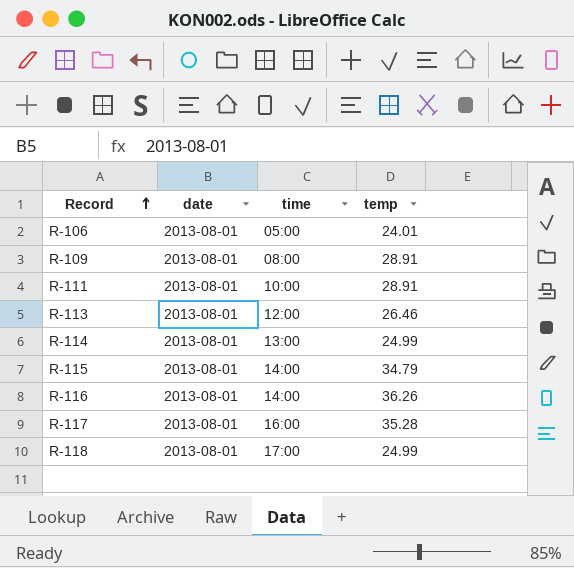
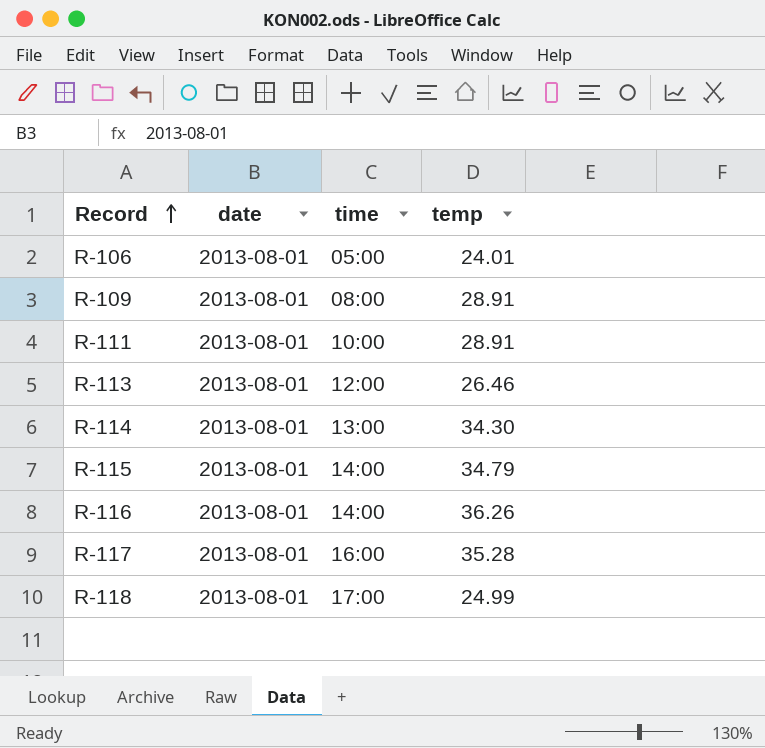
R-114 | temp: 24.99 -> 34.30

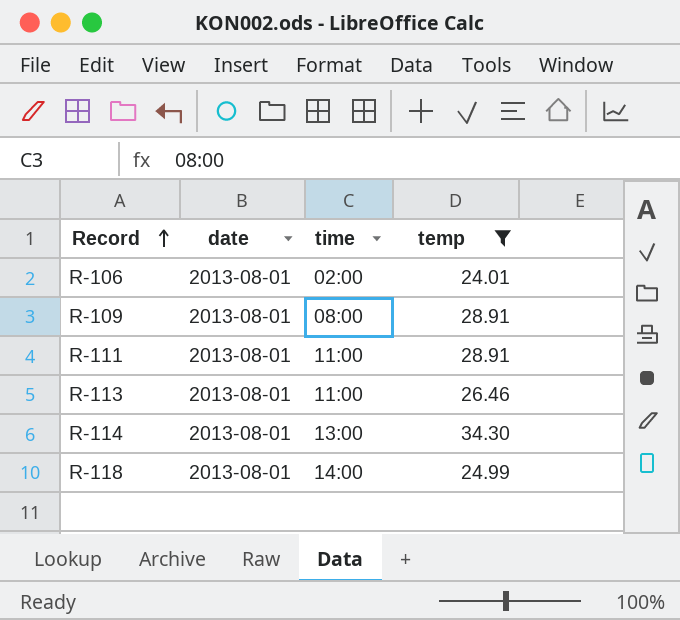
filter: none -> temp <= 34.30
R-106 | time: 05:00 -> 02:00
R-111 | time: 10:00 -> 11:00
R-113 | time: 12:00 -> 11:00
R-118 | time: 17:00 -> 14:00

